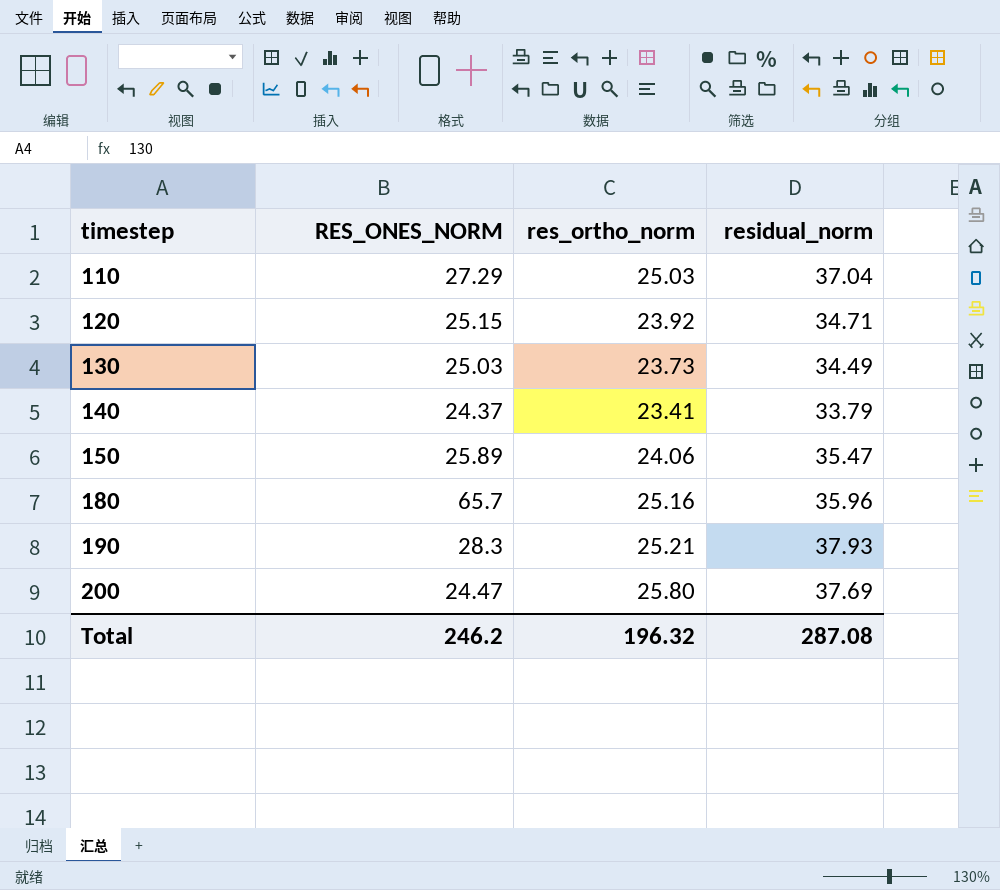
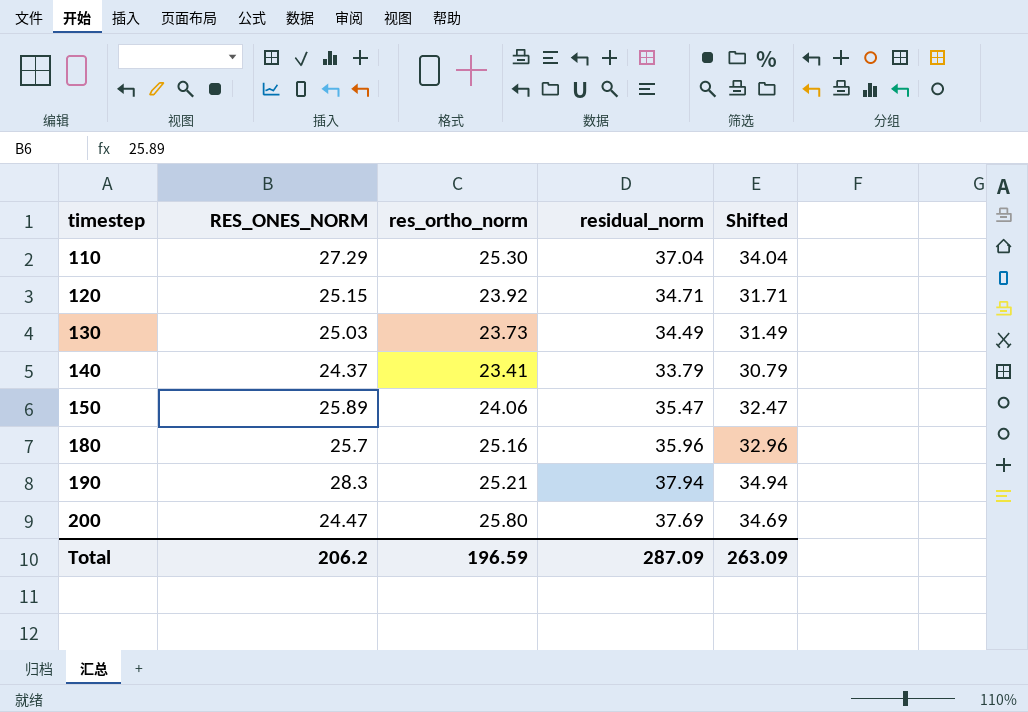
column Shifted | formula: none -> [residual_norm] - 3
110 | res_ortho_norm: 25.03 -> 25.30
180 | RES_ONES_NORM: 65.7 -> 25.7
190 | residual_norm: 37.93 -> 37.94
Total | RES_ONES_NORM: 246.2 -> 206.2
Total | res_ortho_norm: 196.32 -> 196.59
Total | residual_norm: 287.08 -> 287.09

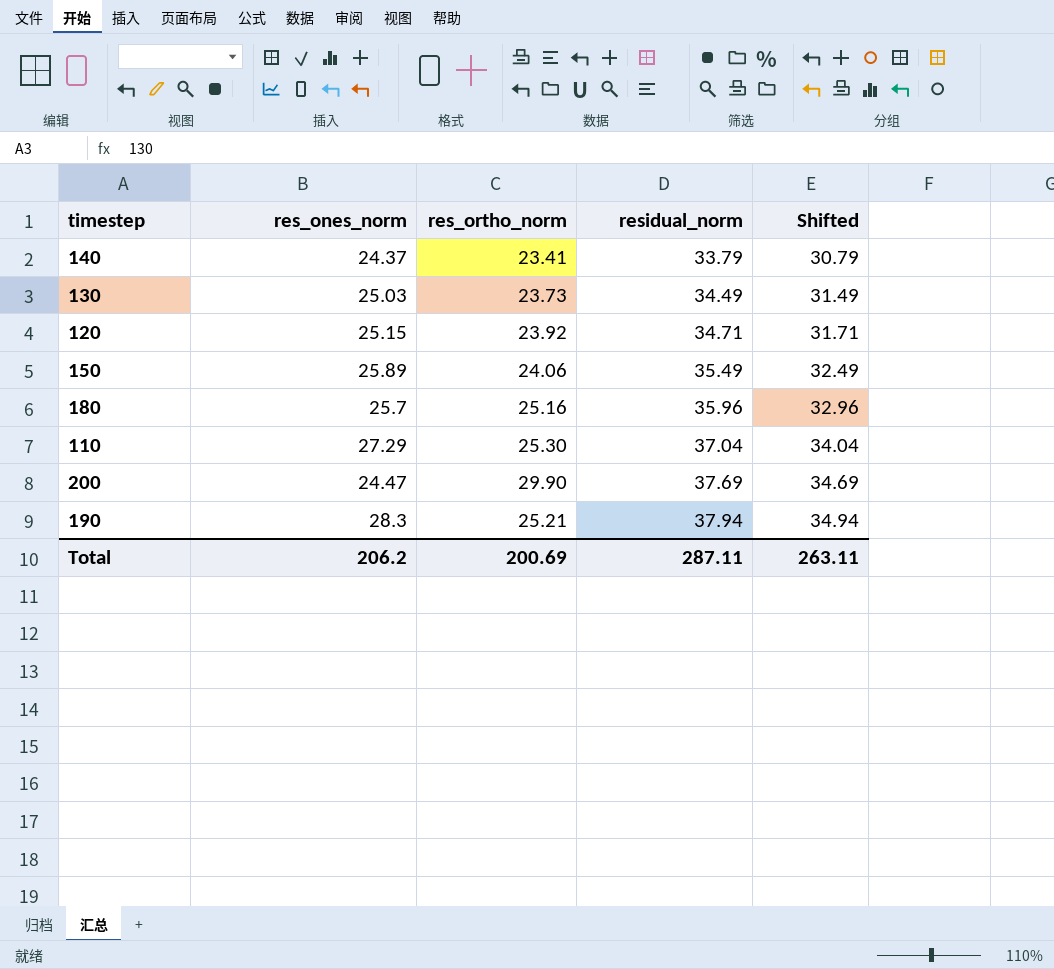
row order: timestep ascending -> residual_norm ascending
column name: RES_ONES_NORM -> res_ones_norm
150 | residual_norm: 35.47 -> 35.49
150 | Shifted: 32.47 -> 32.49
200 | res_ortho_norm: 25.80 -> 29.90
Total | res_ortho_norm: 196.59 -> 200.69
Total | residual_norm: 287.09 -> 287.11
Total | Shifted: 263.09 -> 263.11

